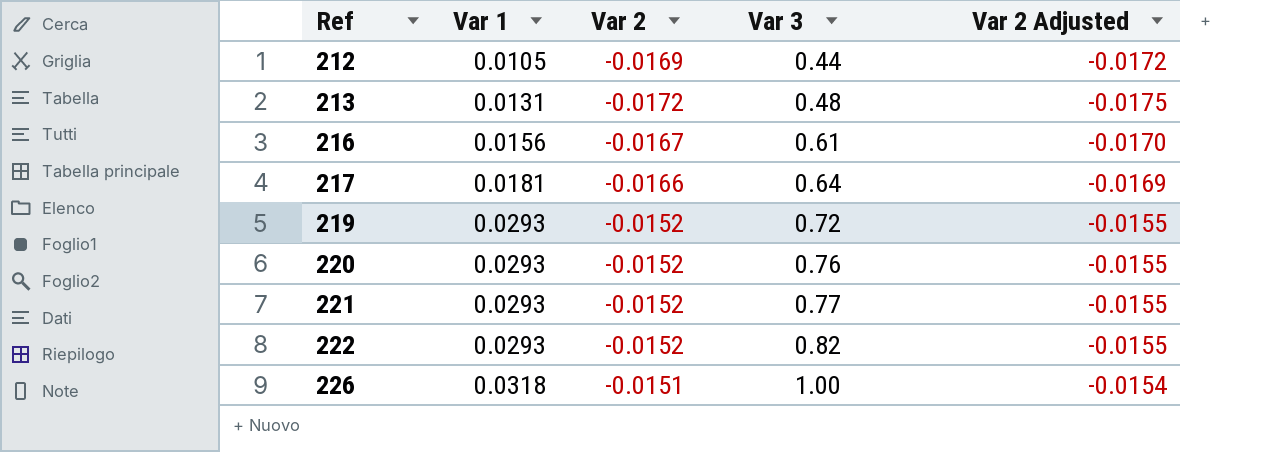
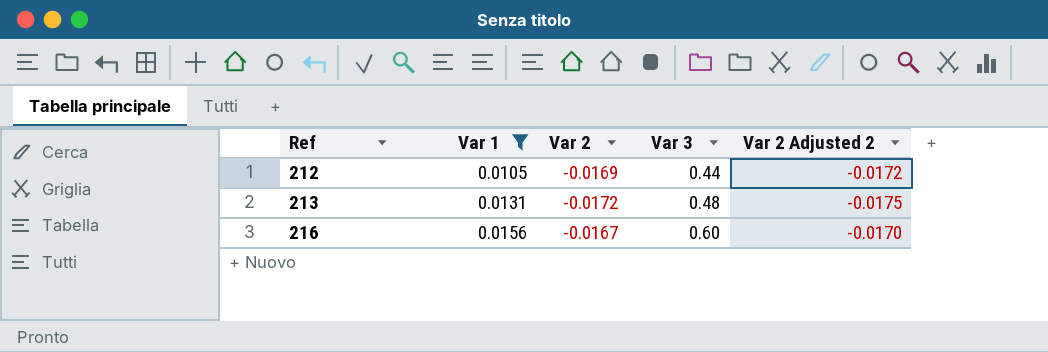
filter: none -> Var 1 <= 0.0156
column name: Var 2 Adjusted -> Var 2 Adjusted 2
216 | Var 3: 0.61 -> 0.60

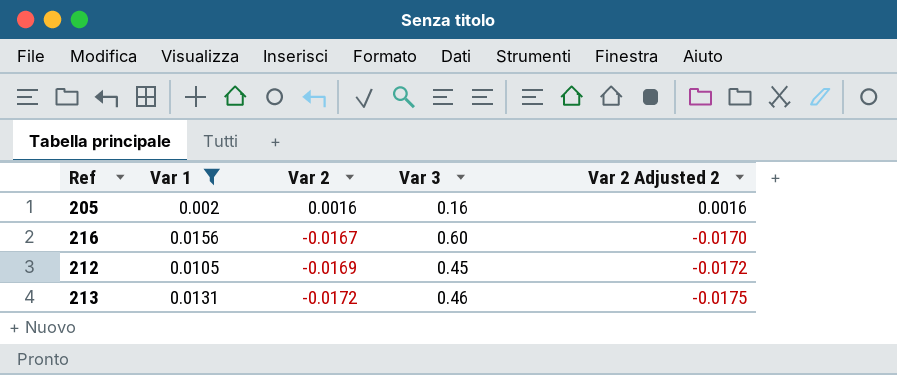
row order: Ref ascending -> Var 2 descending
row 205: none -> 0.002 | 0.0016 | 0.16 | 0.0016
212 | Var 3: 0.44 -> 0.45
213 | Var 3: 0.48 -> 0.46

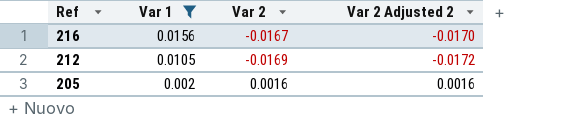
row order: Var 2 descending -> Ref descending
column Var 3 | position: 4 -> none
row 213: 0.0131 | -0.0172 | 0.46 | -0.0175 -> none

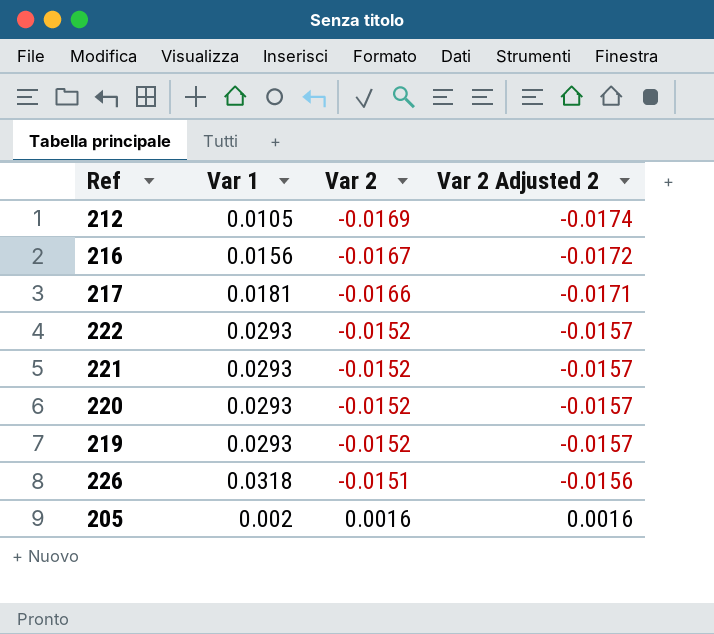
filter: Var 1 <= 0.0156 -> none
row order: Ref descending -> Var 2 ascending
column Var 2 Adjusted 2 | formula: [Var 2] * 1.02 -> [Var 2] * 1.03

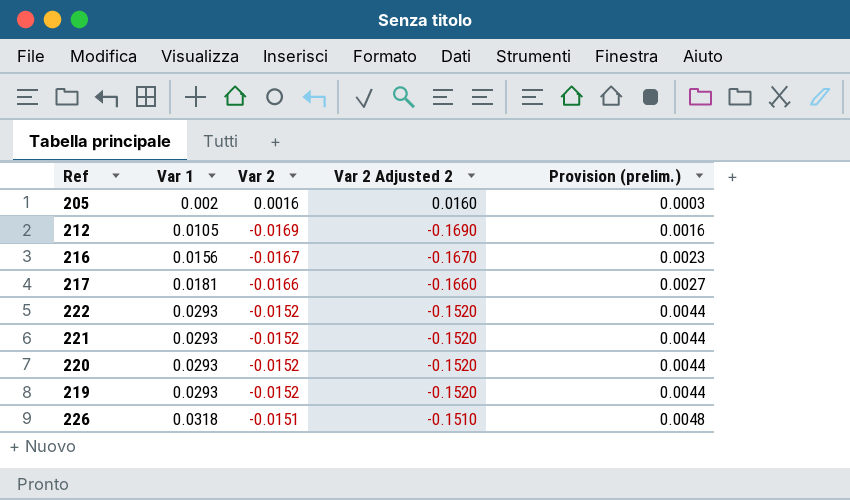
row order: Var 2 ascending -> Var 1 ascending
column Var 2 Adjusted 2 | formula: [Var 2] * 1.03 -> [Var 2] * 10
column Provision (prelim.) | formula: none -> [Var 1] * 0.15

